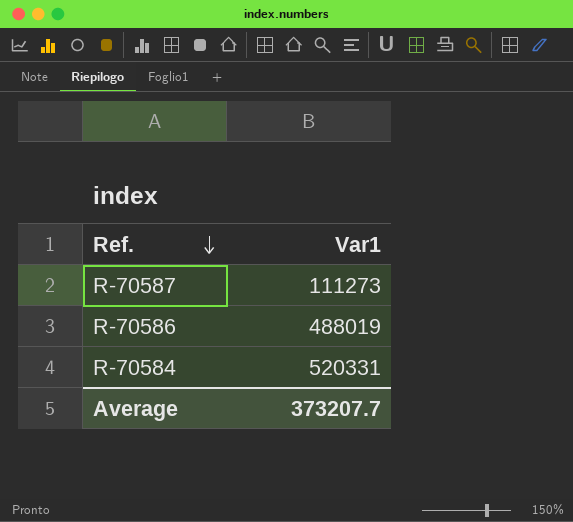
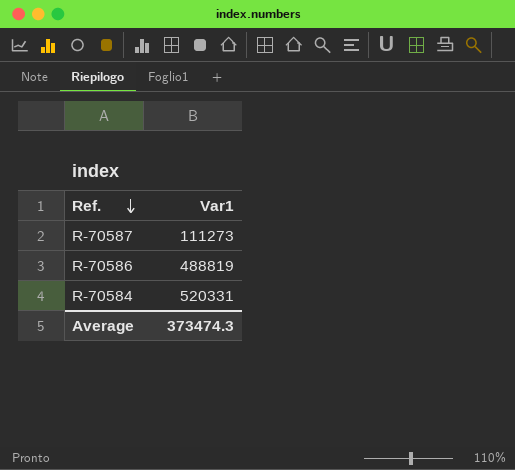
R-70586 | Var1: 488019 -> 488819
Average | Var1: 373207.7 -> 373474.3

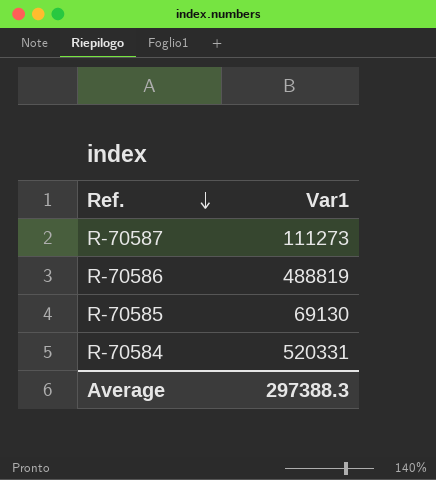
row R-70585: none -> 69130
Average | Var1: 373474.3 -> 297388.3

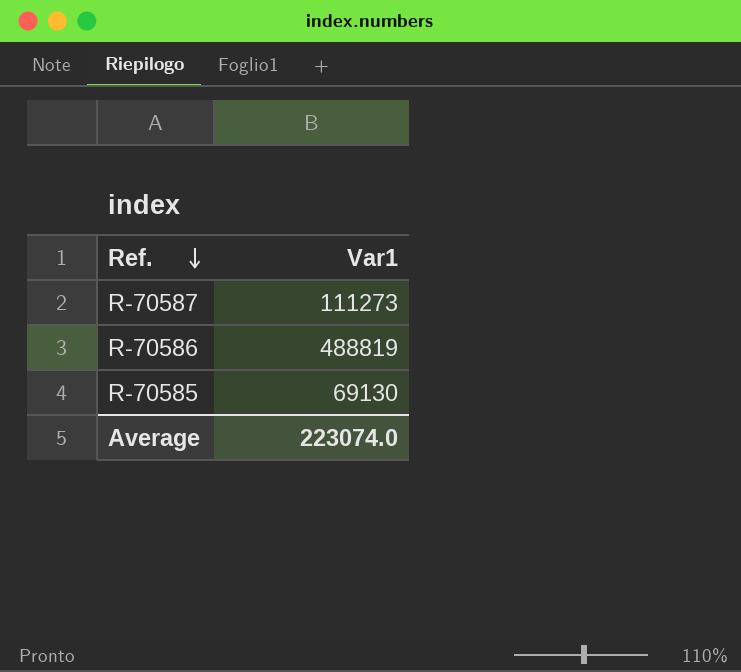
row R-70584: 520331 -> none
Average | Var1: 297388.3 -> 223074.0

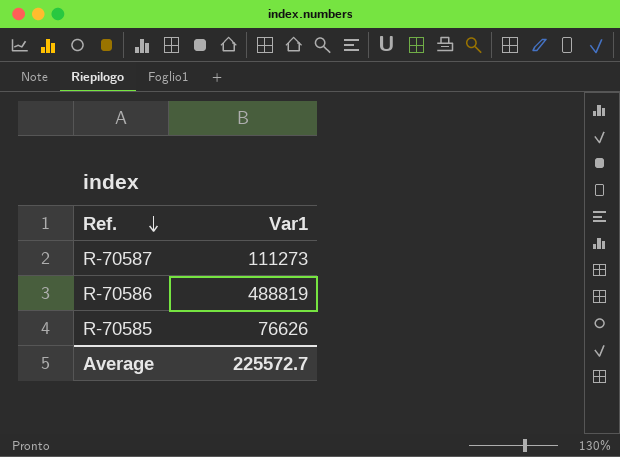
R-70585 | Var1: 69130 -> 76626
Average | Var1: 223074.0 -> 225572.7

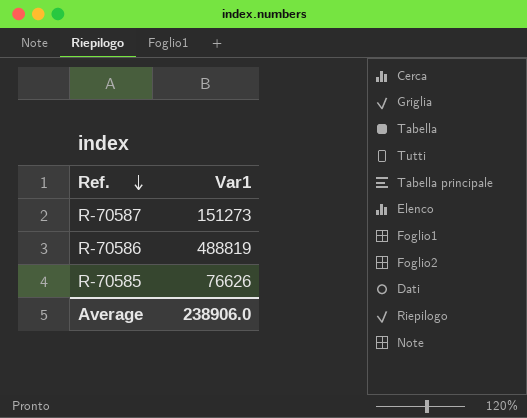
R-70587 | Var1: 111273 -> 151273
Average | Var1: 225572.7 -> 238906.0

